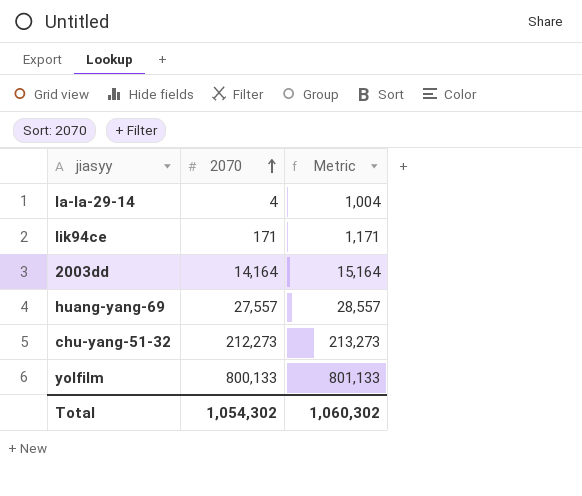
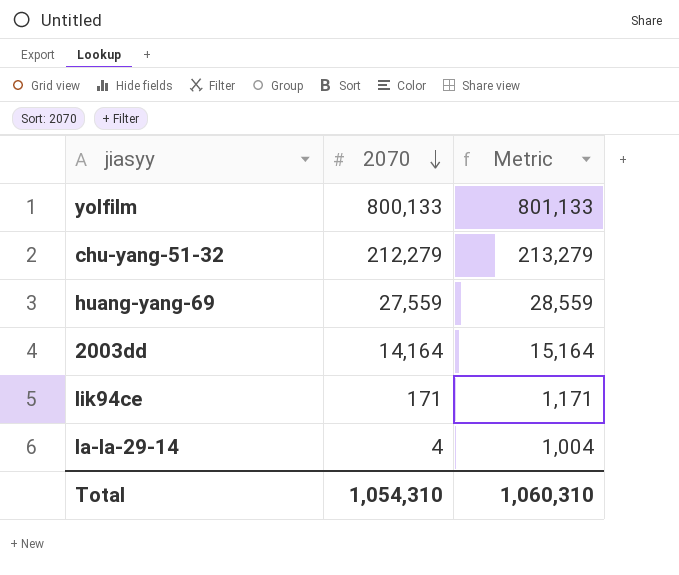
row order: 2070 ascending -> 2070 descending
chu-yang-51-32 | 2070: 212,273 -> 212,279
chu-yang-51-32 | Metric: 213,273 -> 213,279
huang-yang-69 | 2070: 27,557 -> 27,559
huang-yang-69 | Metric: 28,557 -> 28,559
Total | 2070: 1,054,302 -> 1,054,310
Total | Metric: 1,060,302 -> 1,060,310

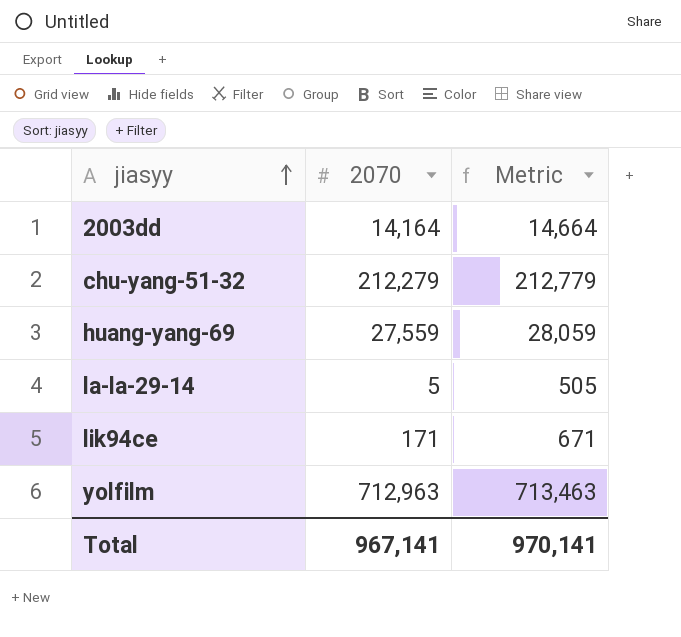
row order: 2070 descending -> jiasyy ascending
column Metric | formula: [2070] + 1000 -> [2070] + 500
la-la-29-14 | 2070: 4 -> 5
yolfilm | 2070: 800,133 -> 712,963
Total | 2070: 1,054,310 -> 967,141
Total | Metric: 1,060,310 -> 970,141

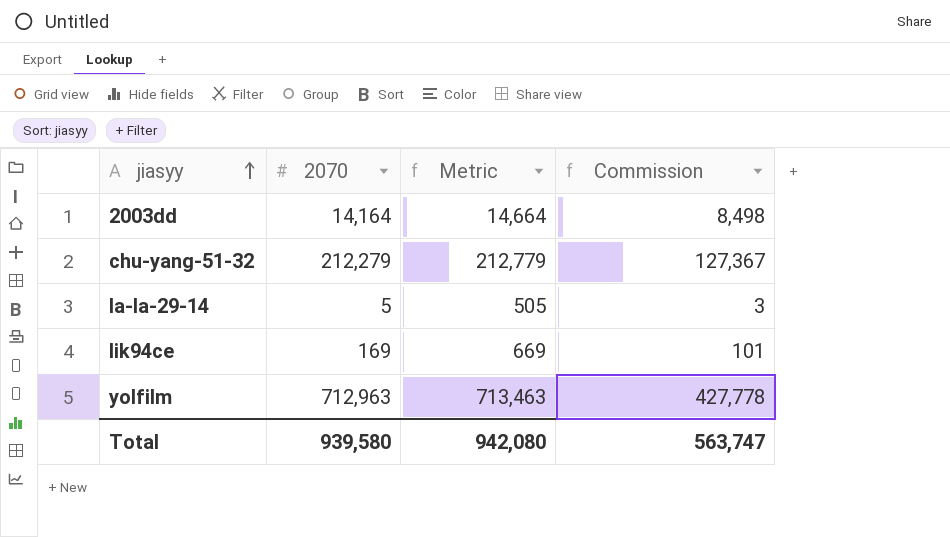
column Commission | formula: none -> [2070] * 0.6
row huang-yang-69: 27,559 | 28,059 -> none
lik94ce | 2070: 171 -> 169
lik94ce | Metric: 671 -> 669
Total | 2070: 967,141 -> 939,580
Total | Metric: 970,141 -> 942,080

